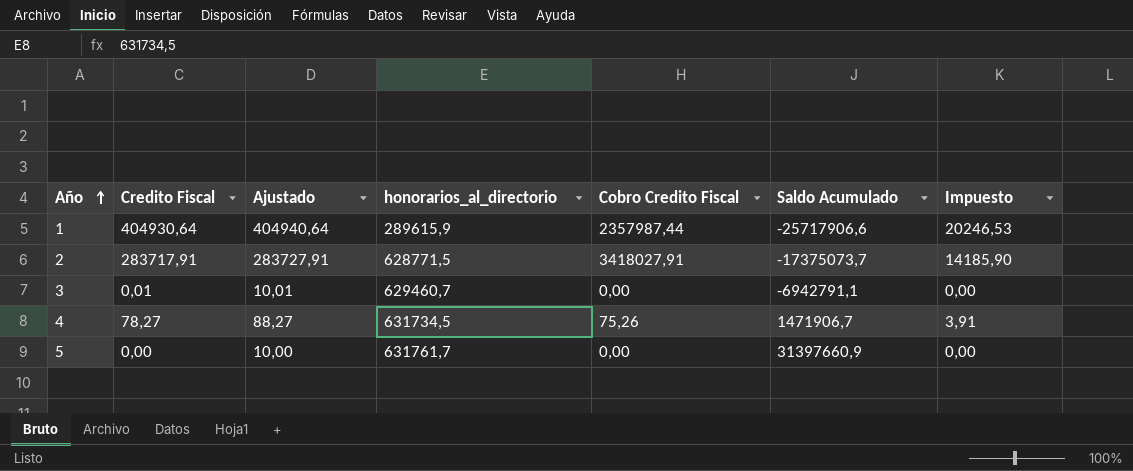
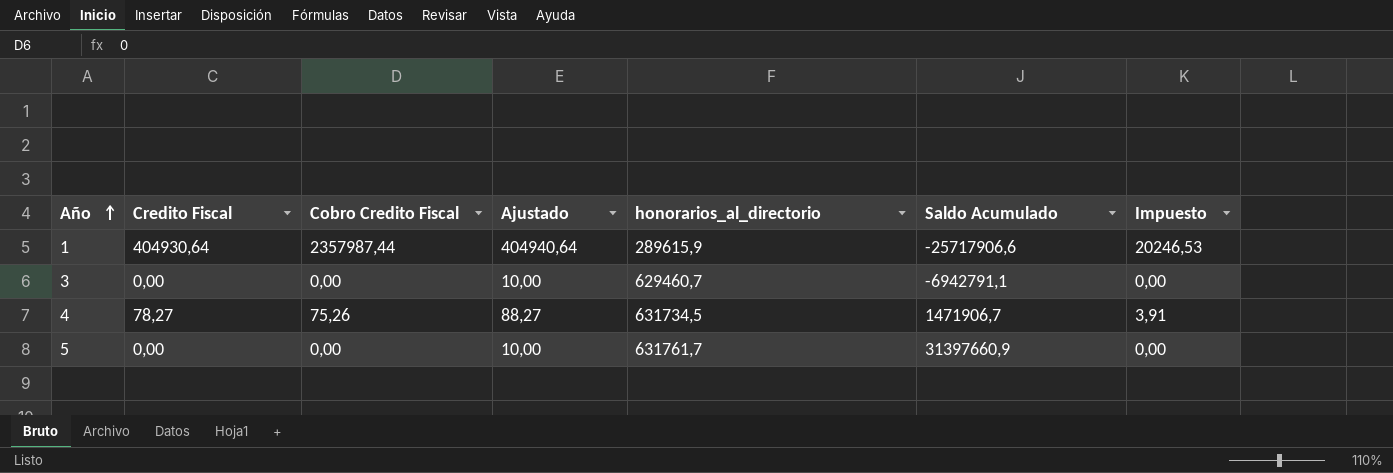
column Cobro Credito Fiscal | position: 5 -> 3
row 2: 283717,91 | 283727,91 | 628771,5 | 3418027,91 | -17375073,7 | 14185,90 -> none
3 | Credito Fiscal: 0,01 -> 0,00
3 | Ajustado: 10,01 -> 10,00

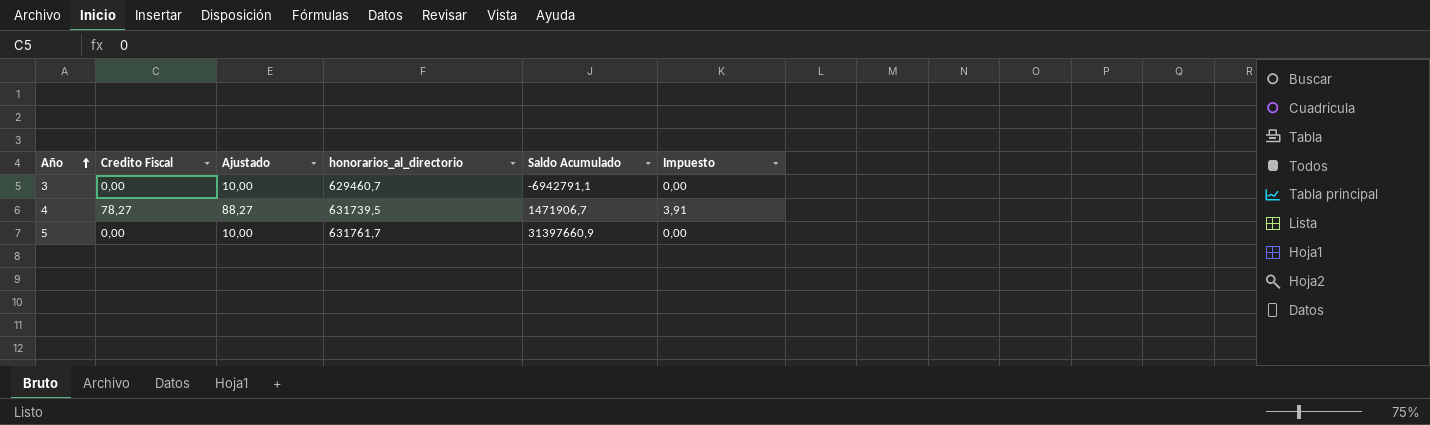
column Cobro Credito Fiscal | position: 3 -> none
row 1: 404930,64 | 2357987,44 | 404940,64 | 289615,9 | -25717906,6 | 20246,53 -> none
4 | honorarios_al_directorio: 631734,5 -> 631739,5

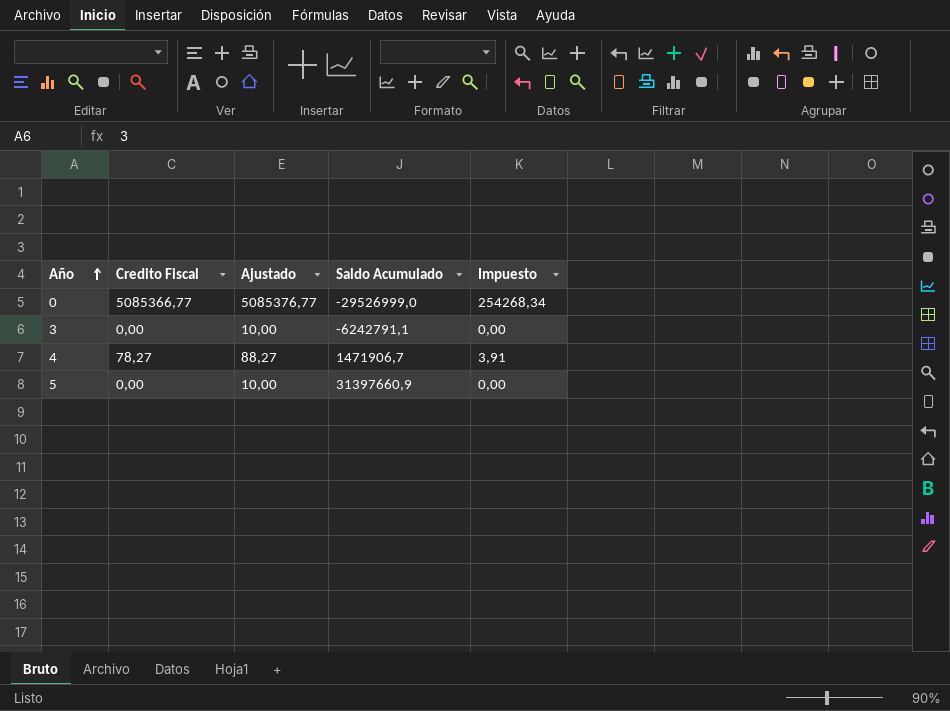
column honorarios_al_directorio | position: 4 -> none
row 0: none -> 5085366,77 | 5085376,77 | -29526999,0 | 254268,34
3 | Saldo Acumulado: -6942791,1 -> -6242791,1

